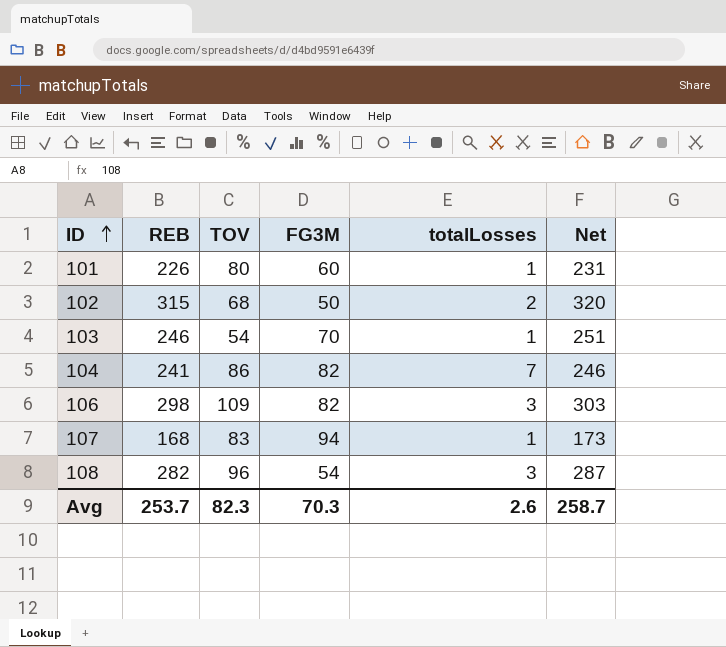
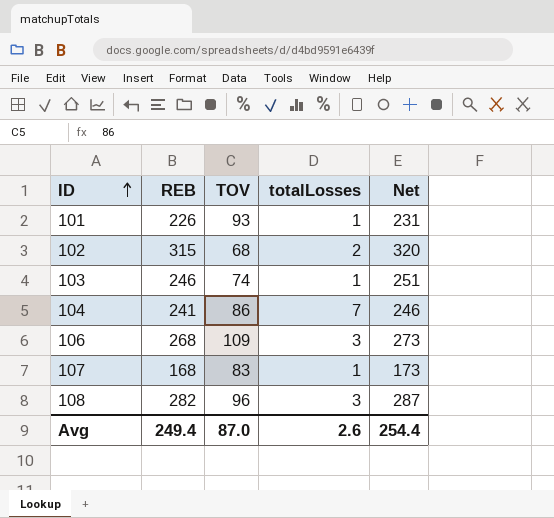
column FG3M | position: 4 -> none
101 | TOV: 80 -> 93
103 | TOV: 54 -> 74
106 | REB: 298 -> 268
106 | Net: 303 -> 273
Avg | REB: 253.7 -> 249.4
Avg | TOV: 82.3 -> 87.0
Avg | Net: 258.7 -> 254.4

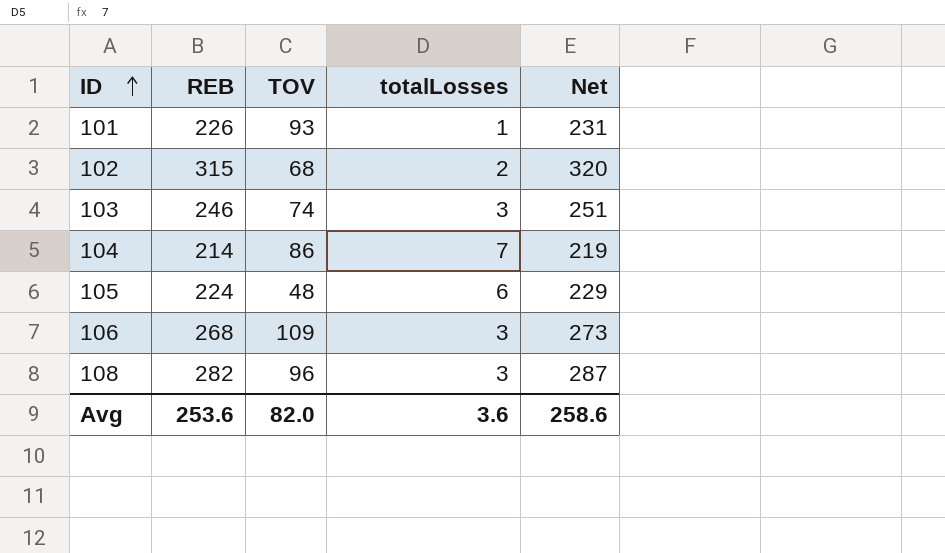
row 107: 168 | 83 | 1 | 173 -> none
103 | totalLosses: 1 -> 3
104 | REB: 241 -> 214
104 | Net: 246 -> 219
row 105: none -> 224 | 48 | 6 | 229
Avg | REB: 249.4 -> 253.6
Avg | TOV: 87.0 -> 82.0
Avg | totalLosses: 2.6 -> 3.6
Avg | Net: 254.4 -> 258.6

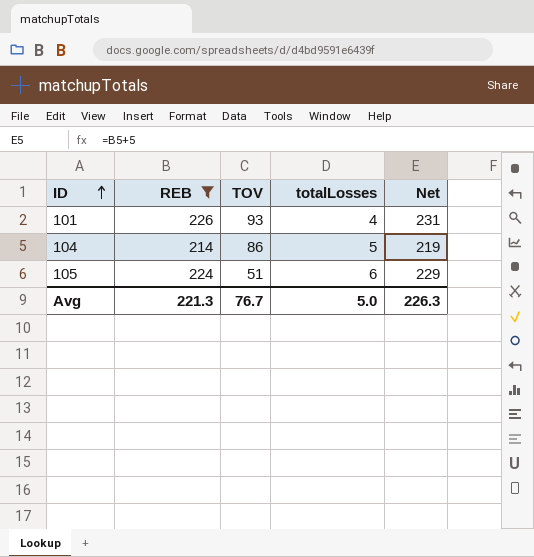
filter: none -> REB <= 226
101 | totalLosses: 1 -> 4
104 | totalLosses: 7 -> 5
105 | TOV: 48 -> 51
Avg | REB: 253.6 -> 221.3
Avg | TOV: 82.0 -> 76.7
Avg | totalLosses: 3.6 -> 5.0
Avg | Net: 258.6 -> 226.3

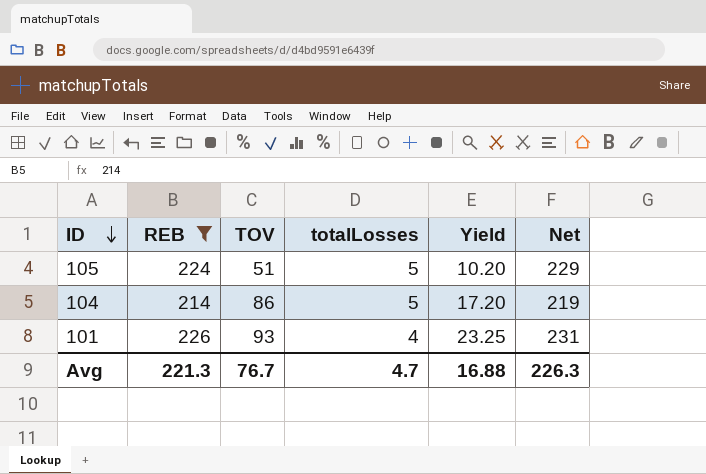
row order: ID ascending -> ID descending
column Yield | formula: none -> [TOV] / [totalLosses]
105 | totalLosses: 6 -> 5
Avg | totalLosses: 5.0 -> 4.7

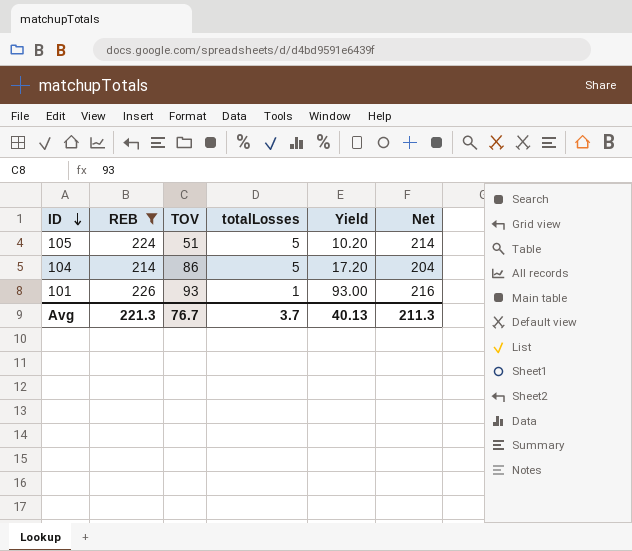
column Net | formula: [REB] + 5 -> [REB] - 10
101 | totalLosses: 4 -> 1
101 | Yield: 23.25 -> 93.00
Avg | totalLosses: 4.7 -> 3.7
Avg | Yield: 16.88 -> 40.13
Avg | Net: 226.3 -> 211.3

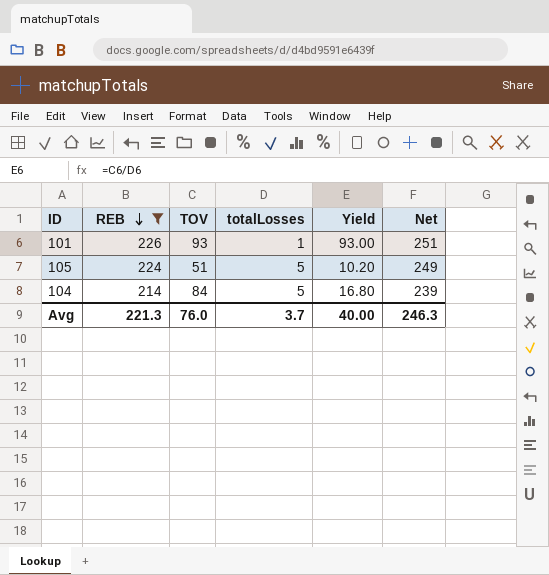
row order: ID descending -> REB descending
column Net | formula: [REB] - 10 -> [REB] + 25
104 | TOV: 86 -> 84
104 | Yield: 17.20 -> 16.80
Avg | TOV: 76.7 -> 76.0
Avg | Yield: 40.13 -> 40.00
Avg | Net: 211.3 -> 246.3

